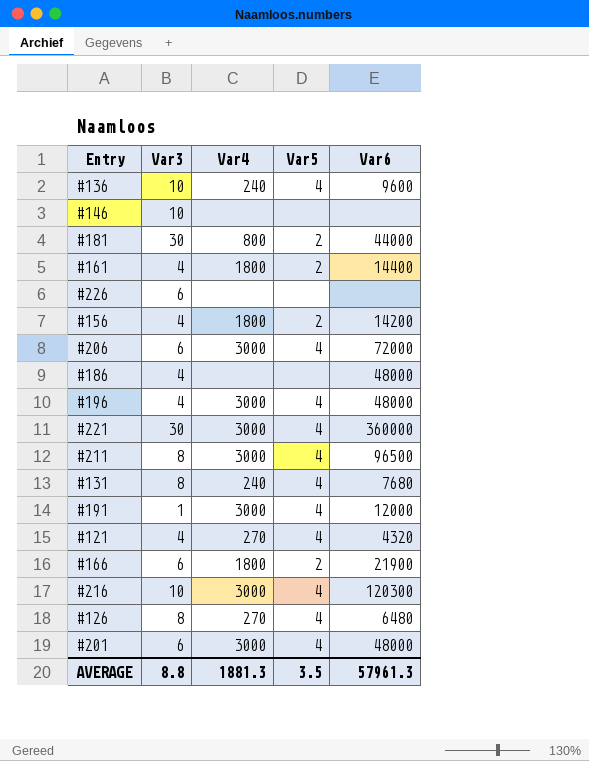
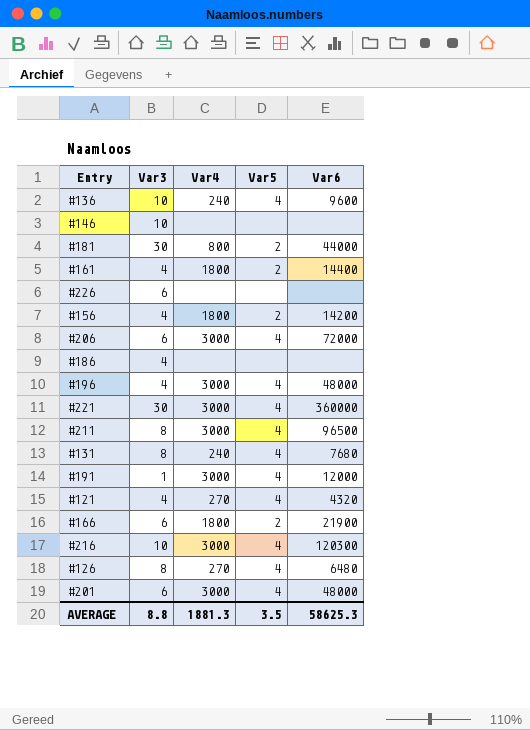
#186 | Var6: 48000 -> none
AVERAGE | Var6: 57961.3 -> 58625.3

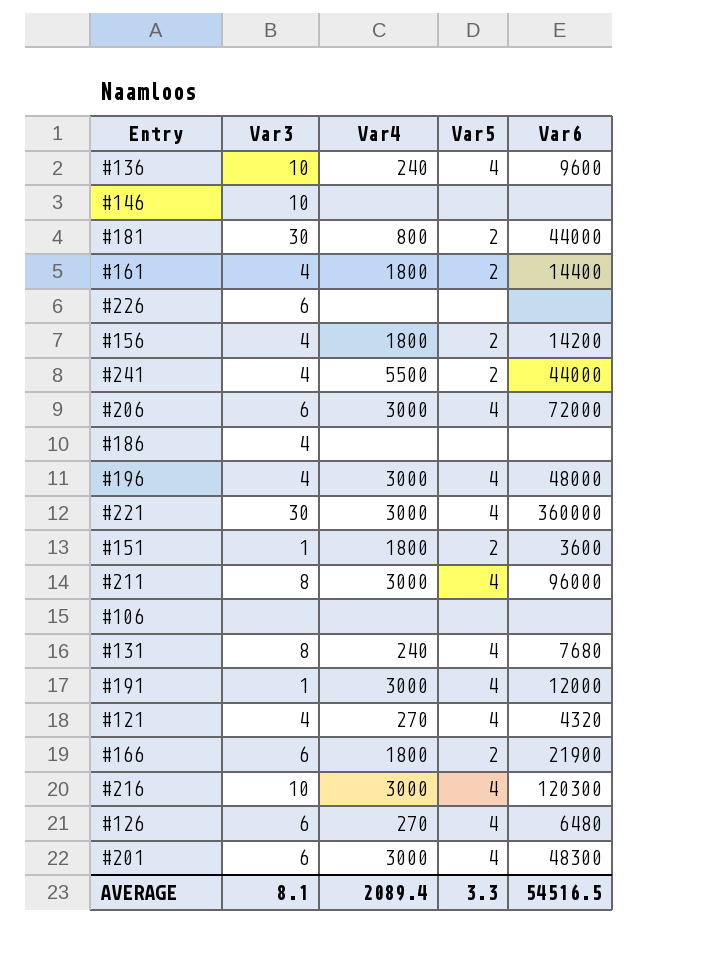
row #241: none -> 4 | 5500 | 2 | 44000
row #151: none -> 1 | 1800 | 2 | 3600
#211 | Var6: 96500 -> 96000
row #106: none -> none | none | none | none
#126 | Var3: 8 -> 6
#201 | Var6: 48000 -> 48300
AVERAGE | Var3: 8.8 -> 8.1
AVERAGE | Var4: 1881.3 -> 2089.4
AVERAGE | Var5: 3.5 -> 3.3
AVERAGE | Var6: 58625.3 -> 54516.5

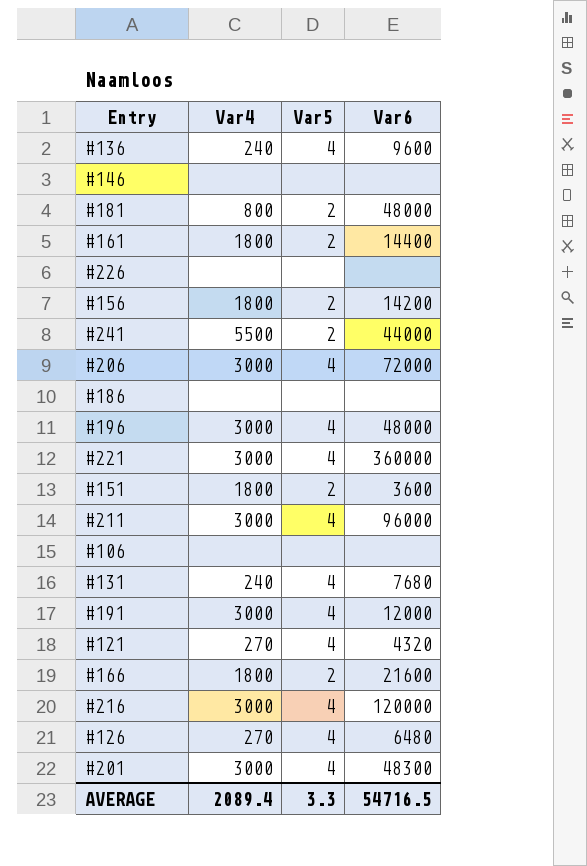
column Var3 | position: 2 -> none
#181 | Var6: 44000 -> 48000
#166 | Var6: 21900 -> 21600
#216 | Var6: 120300 -> 120000
AVERAGE | Var6: 54516.5 -> 54716.5

